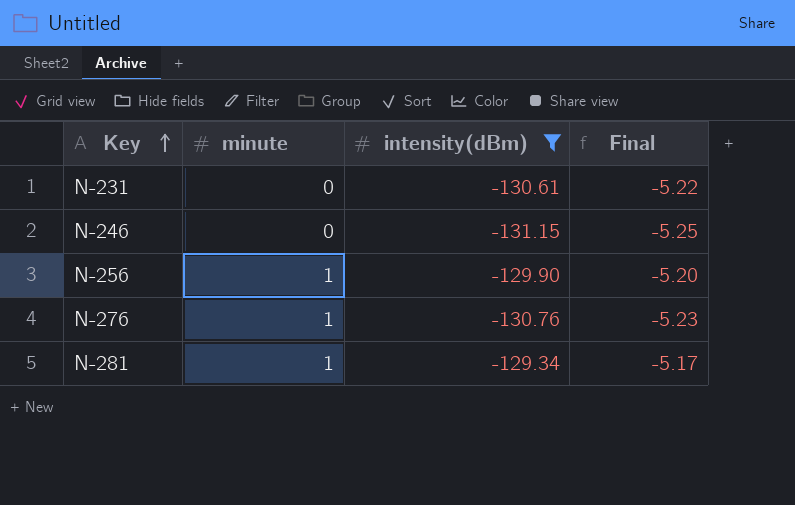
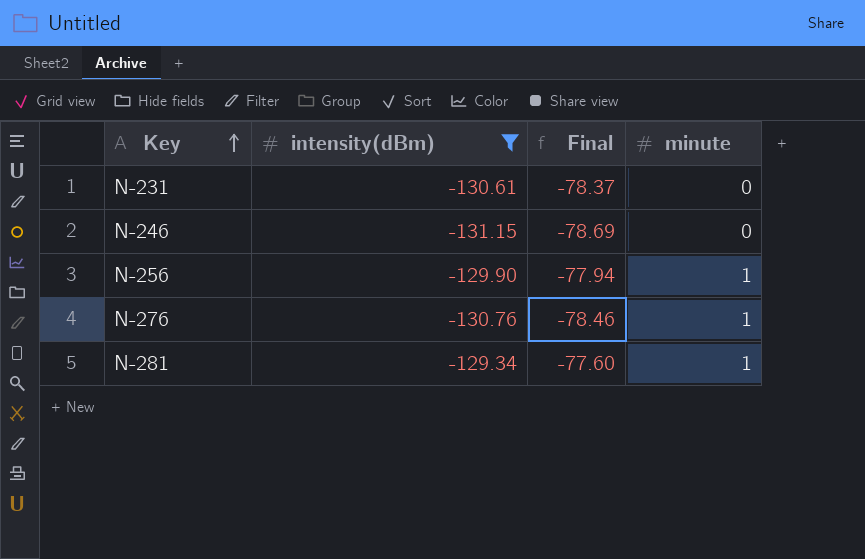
column Final | formula: [intensity(dBm)] * 0.04 -> [intensity(dBm)] * 0.6
column minute | position: 2 -> 4

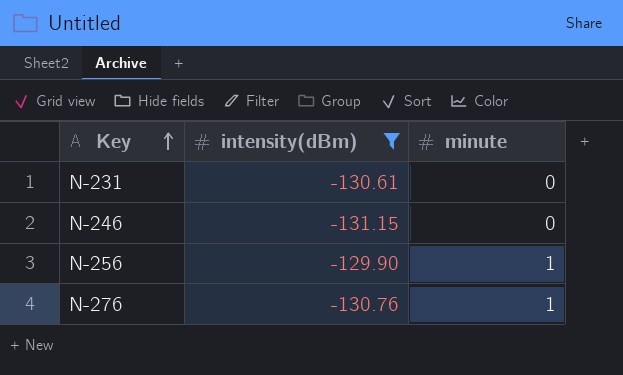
column Final | formula: [intensity(dBm)] * 0.6 -> none
row N-281: -129.34 | -77.60 | 1 -> none

